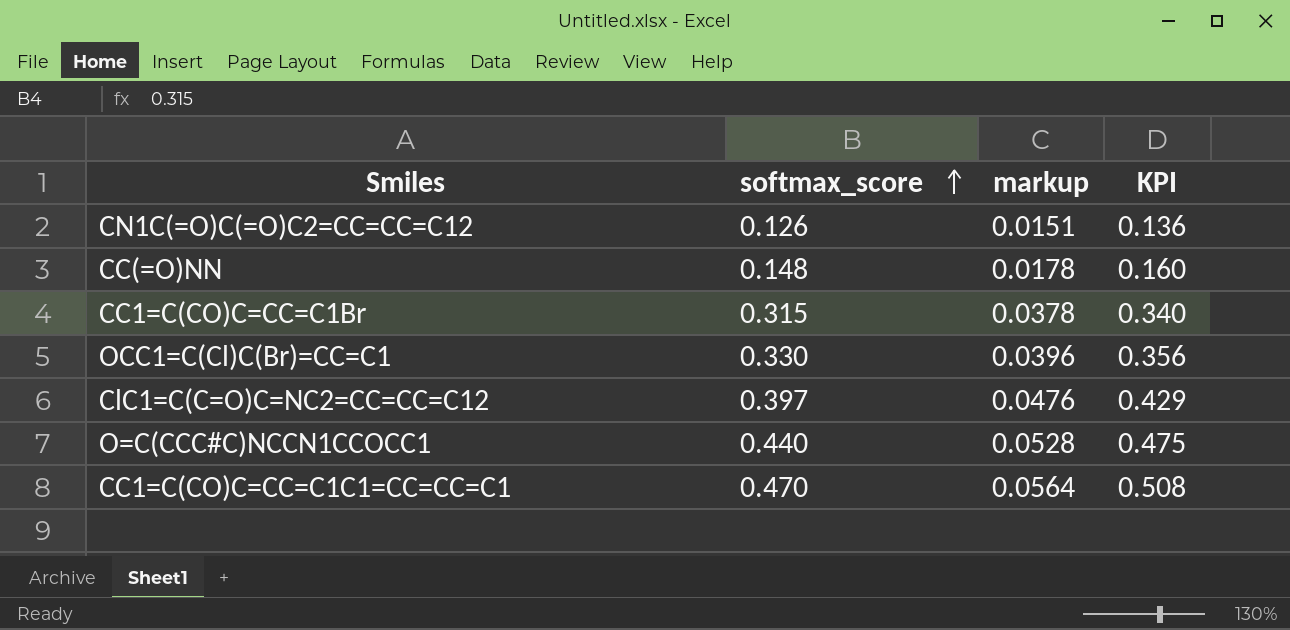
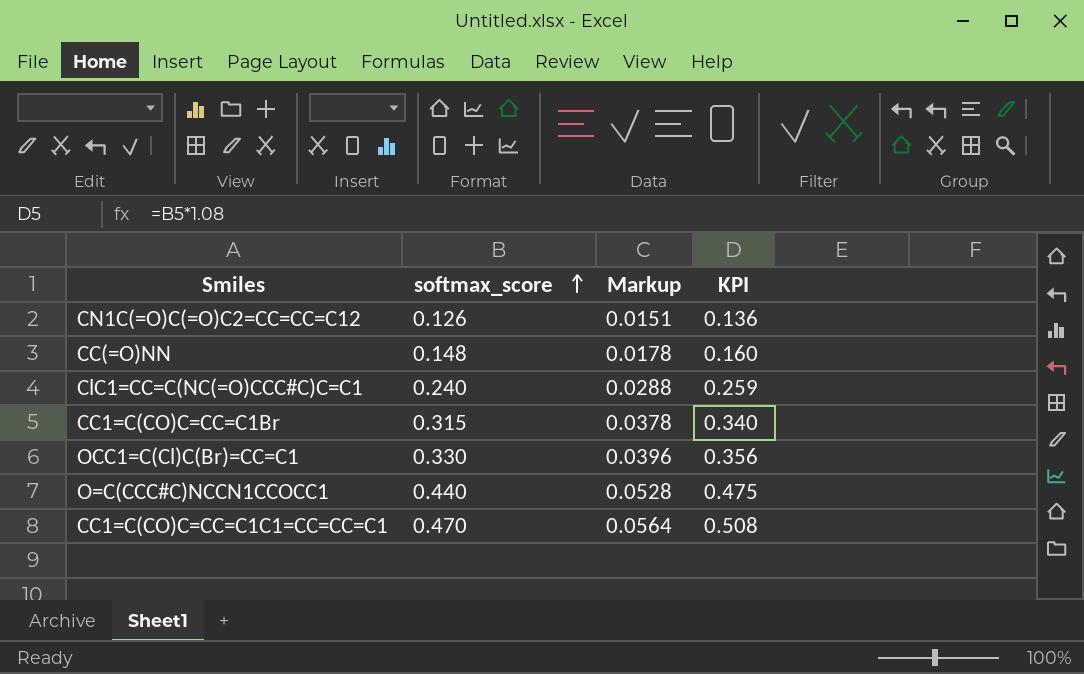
column name: markup -> Markup
row ClC1=C(C=O)C=NC2=CC=CC=C12: 0.397 | 0.0476 | 0.429 -> none
row ClC1=CC=C(NC(=O)CCC#C)C=C1: none -> 0.240 | 0.0288 | 0.259

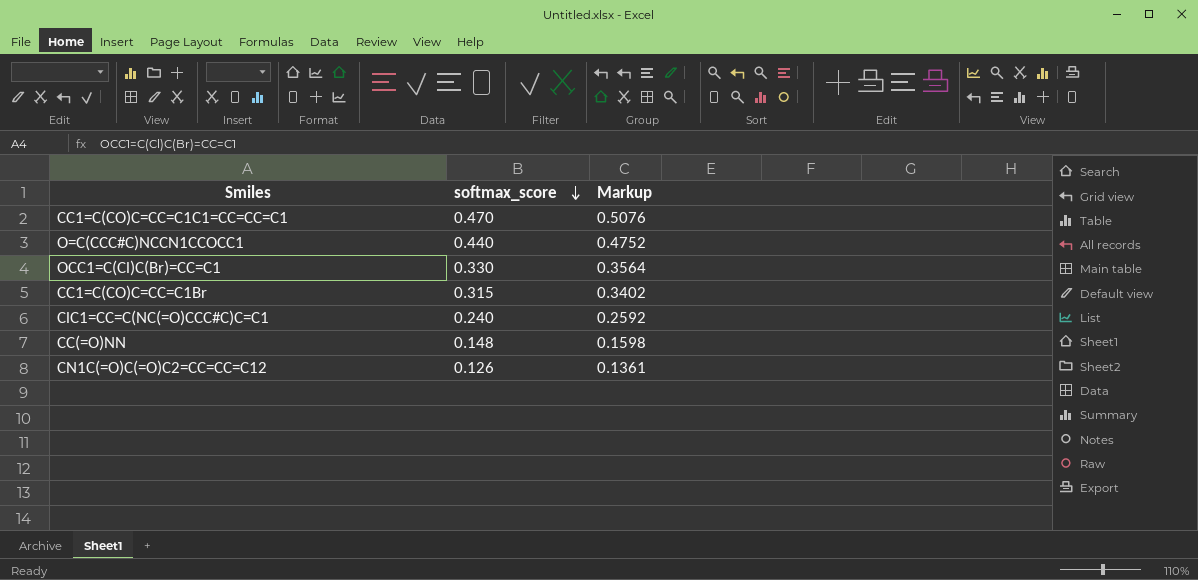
row order: softmax_score ascending -> softmax_score descending
column KPI | formula: [softmax_score] * 1.08 -> none
column Markup | formula: [softmax_score] * 0.12 -> [softmax_score] * 1.08

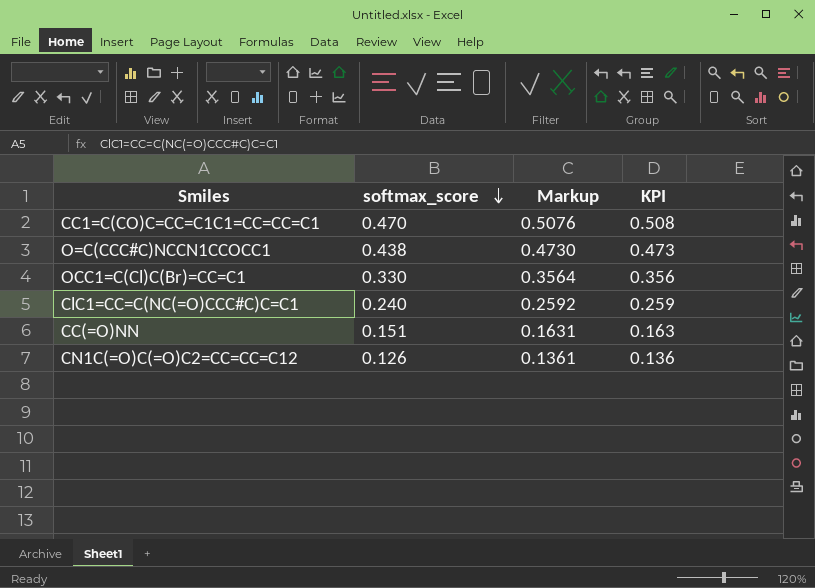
column KPI | formula: none -> [softmax_score] * 1.08
row CC1=C(CO)C=CC=C1Br: 0.315 | 0.3402 -> none
O=C(CCC#C)NCCN1CCOCC1 | softmax_score: 0.440 -> 0.438
O=C(CCC#C)NCCN1CCOCC1 | Markup: 0.4752 -> 0.4730
CC(=O)NN | softmax_score: 0.148 -> 0.151
CC(=O)NN | Markup: 0.1598 -> 0.1631

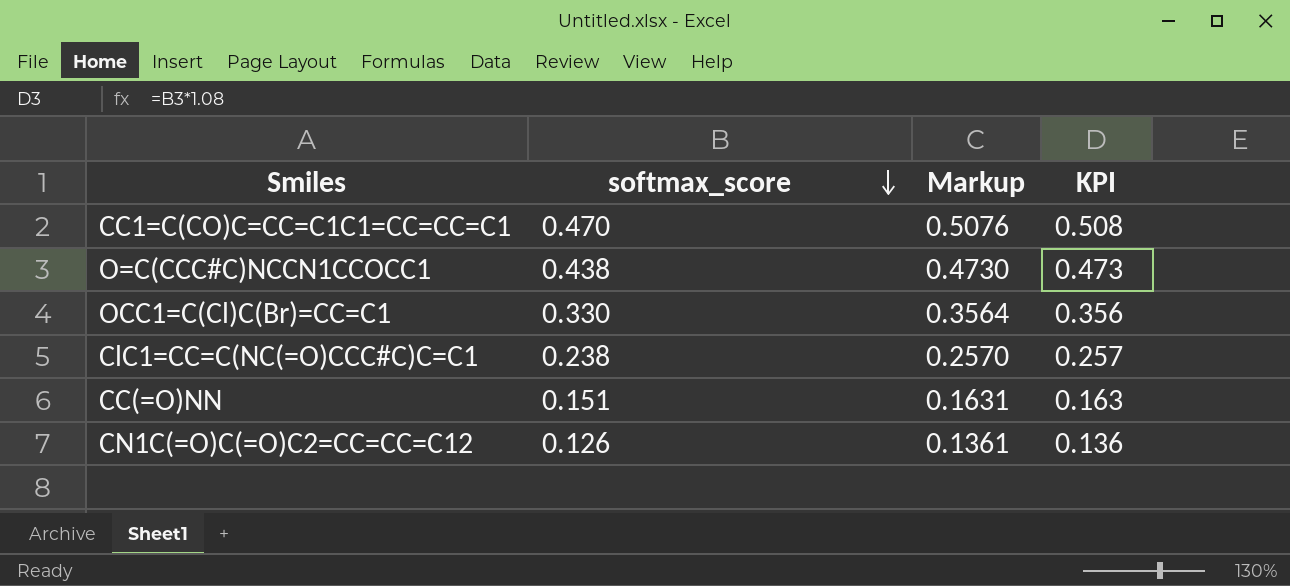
ClC1=CC=C(NC(=O)CCC#C)C=C1 | softmax_score: 0.240 -> 0.238
ClC1=CC=C(NC(=O)CCC#C)C=C1 | Markup: 0.2592 -> 0.2570
ClC1=CC=C(NC(=O)CCC#C)C=C1 | KPI: 0.259 -> 0.257

